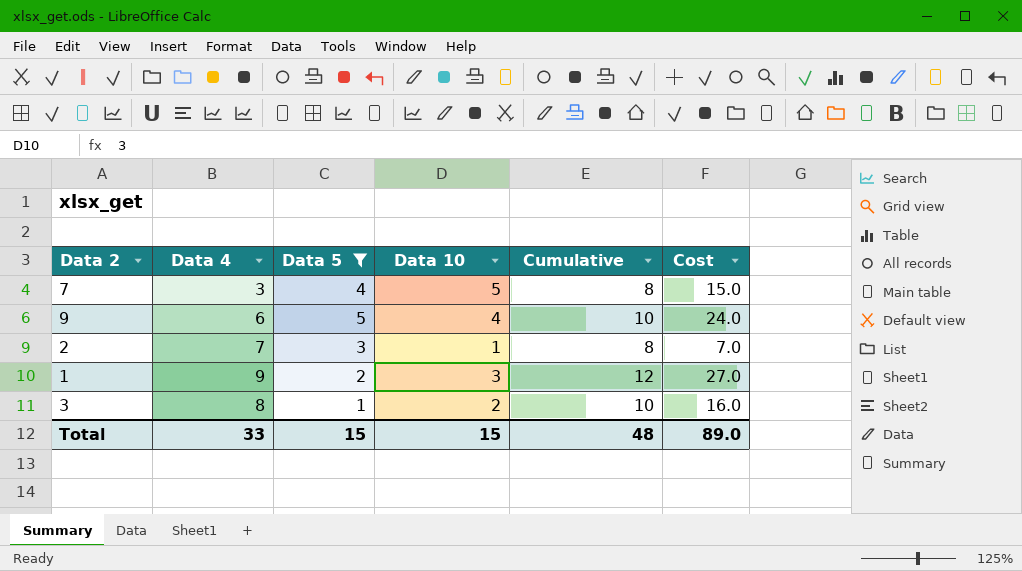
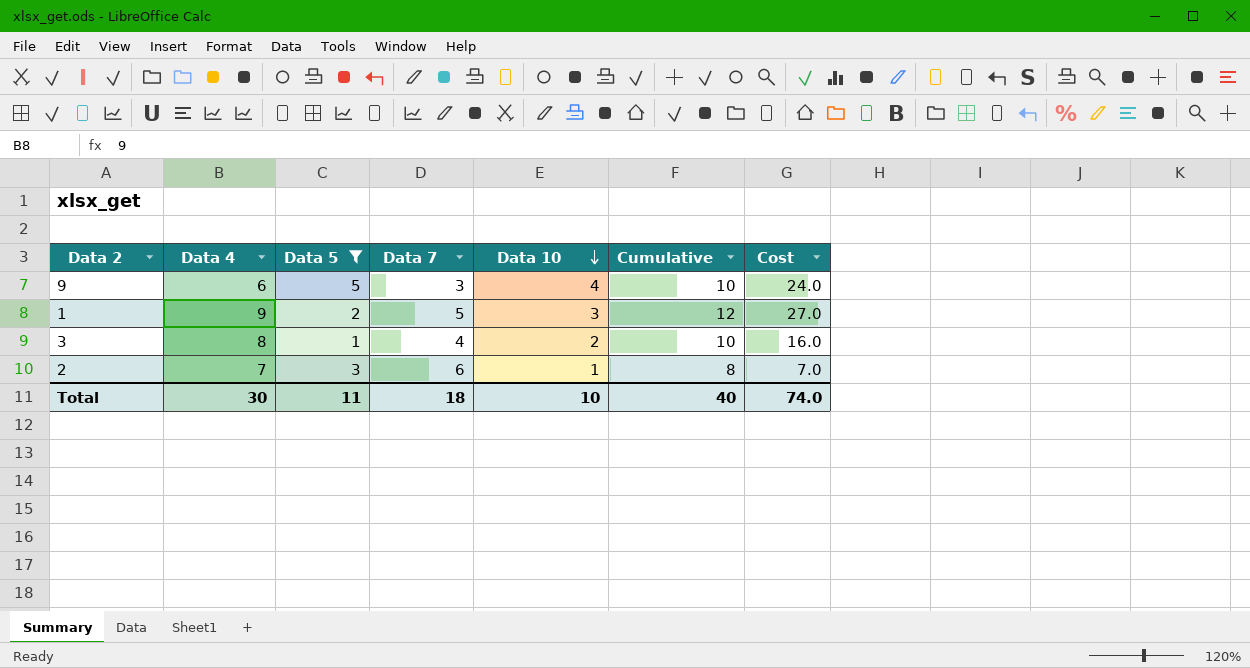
row order: none -> Data 10 descending
column Data 7 | position: none -> 4
row 7: 3 | 4 | 5 | 8 | 15.0 -> none
Total | Data 4: 33 -> 30
Total | Data 5: 15 -> 11
Total | Data 10: 15 -> 10
Total | Cumulative: 48 -> 40
Total | Cost: 89.0 -> 74.0

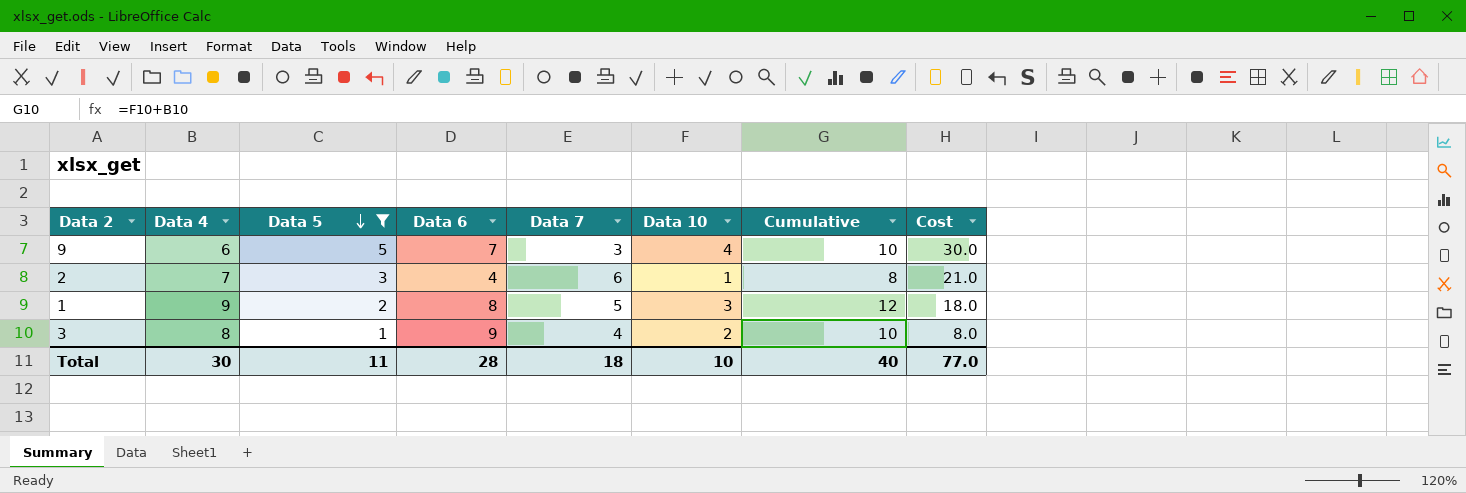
row order: Data 10 descending -> Data 5 descending
column Data 6 | position: none -> 4
column Cost | formula: [Data 4] * [Data 10] -> [Data 4] * [Data 5]
Total | Cost: 74.0 -> 77.0

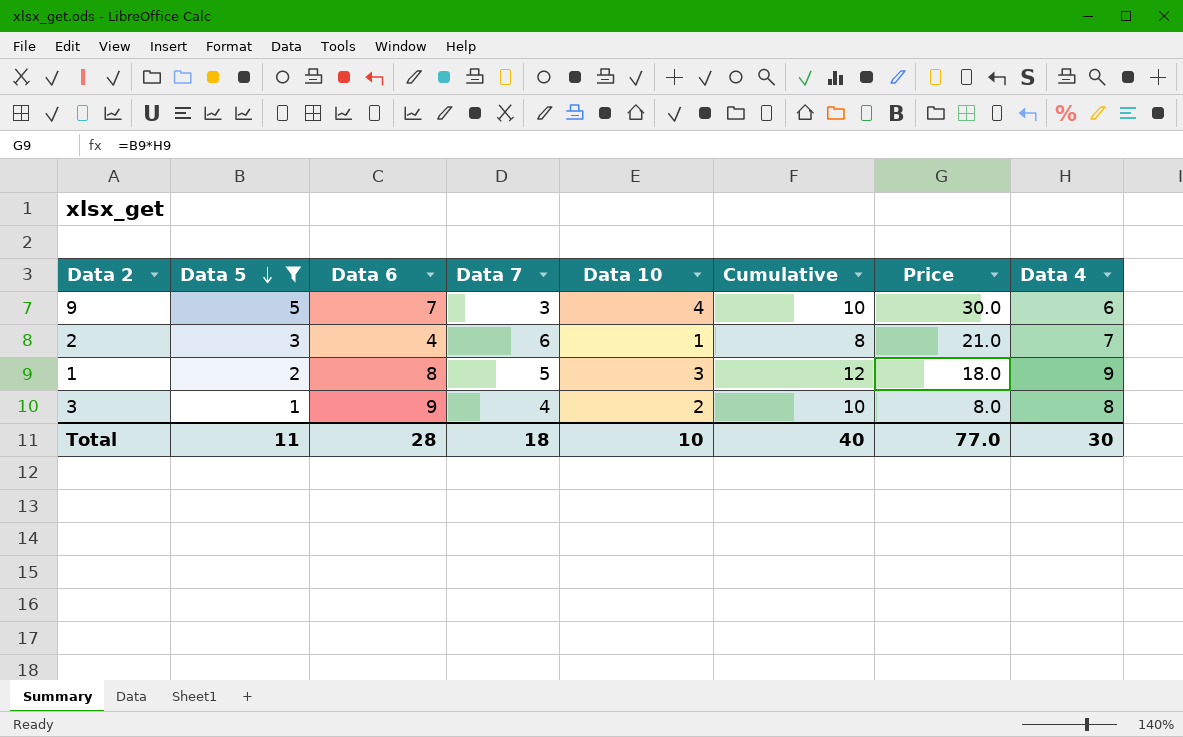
column name: Cost -> Price
column Data 4 | position: 2 -> 8

